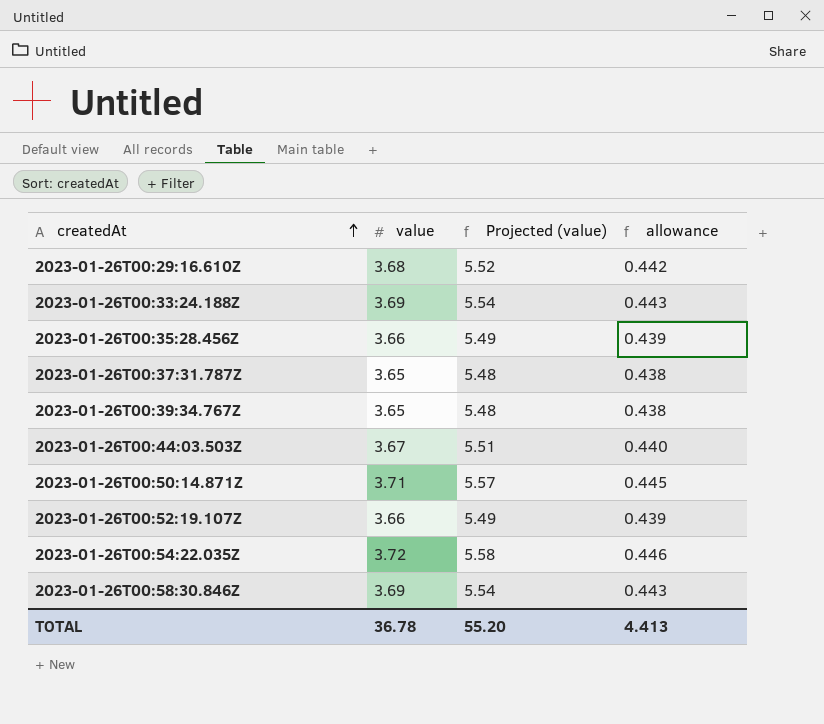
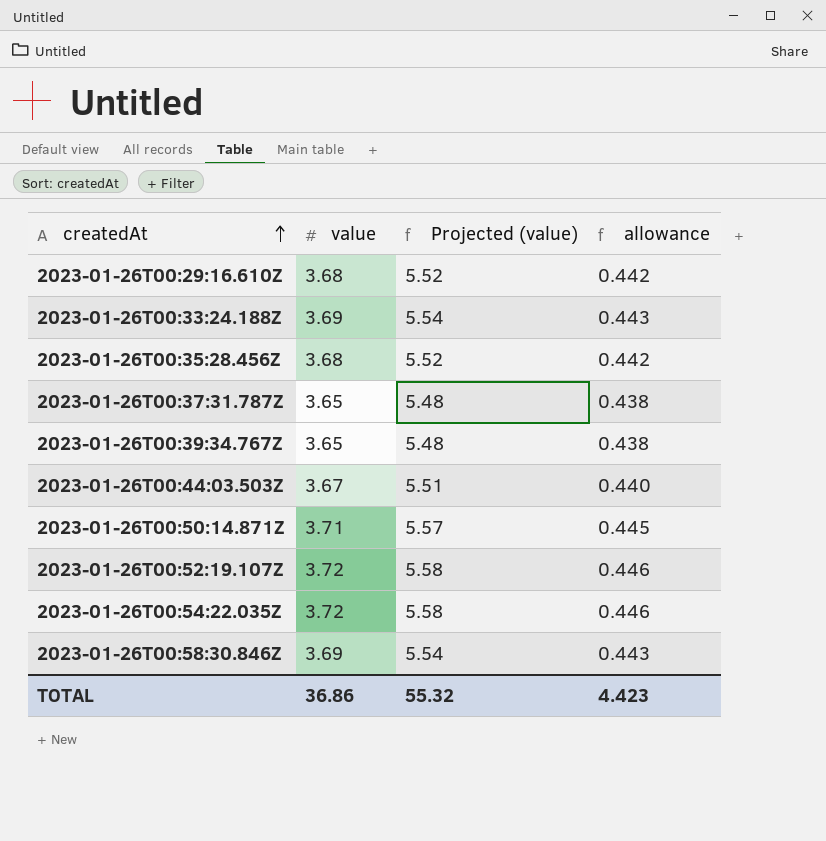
2023-01-26T00:35:28.456Z | value: 3.66 -> 3.68
2023-01-26T00:35:28.456Z | Projected (value): 5.49 -> 5.52
2023-01-26T00:35:28.456Z | allowance: 0.439 -> 0.442
2023-01-26T00:52:19.107Z | value: 3.66 -> 3.72
2023-01-26T00:52:19.107Z | Projected (value): 5.49 -> 5.58
2023-01-26T00:52:19.107Z | allowance: 0.439 -> 0.446
TOTAL | value: 36.78 -> 36.86
TOTAL | Projected (value): 55.20 -> 55.32
TOTAL | allowance: 4.413 -> 4.423

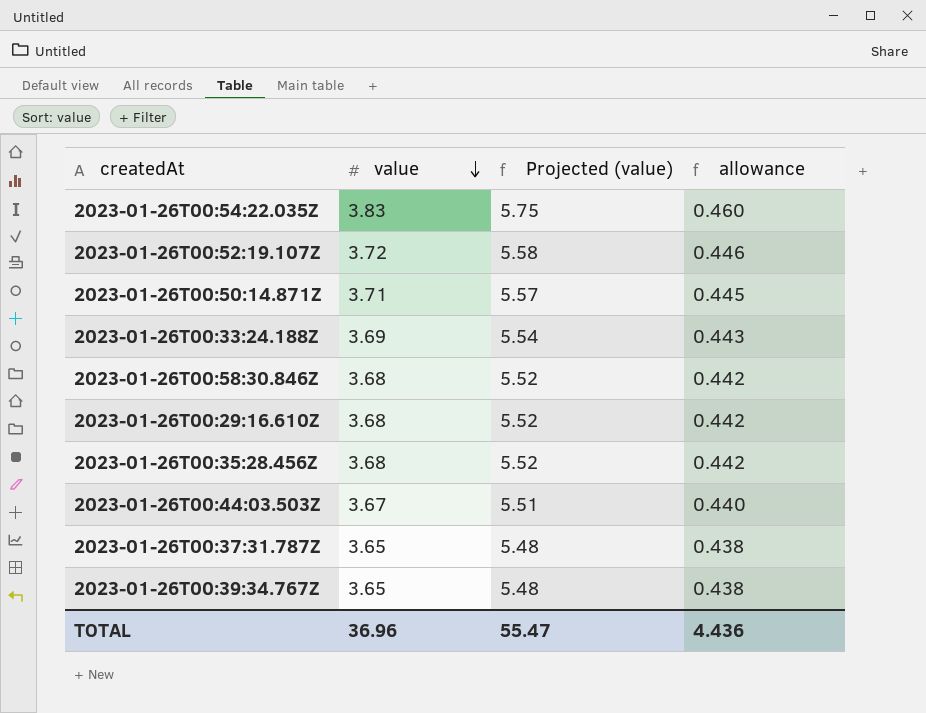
row order: createdAt ascending -> value descending
2023-01-26T00:54:22.035Z | value: 3.72 -> 3.83
2023-01-26T00:54:22.035Z | Projected (value): 5.58 -> 5.75
2023-01-26T00:54:22.035Z | allowance: 0.446 -> 0.460
2023-01-26T00:58:30.846Z | value: 3.69 -> 3.68
2023-01-26T00:58:30.846Z | Projected (value): 5.54 -> 5.52
2023-01-26T00:58:30.846Z | allowance: 0.443 -> 0.442
TOTAL | value: 36.86 -> 36.96
TOTAL | Projected (value): 55.32 -> 55.47
TOTAL | allowance: 4.423 -> 4.436

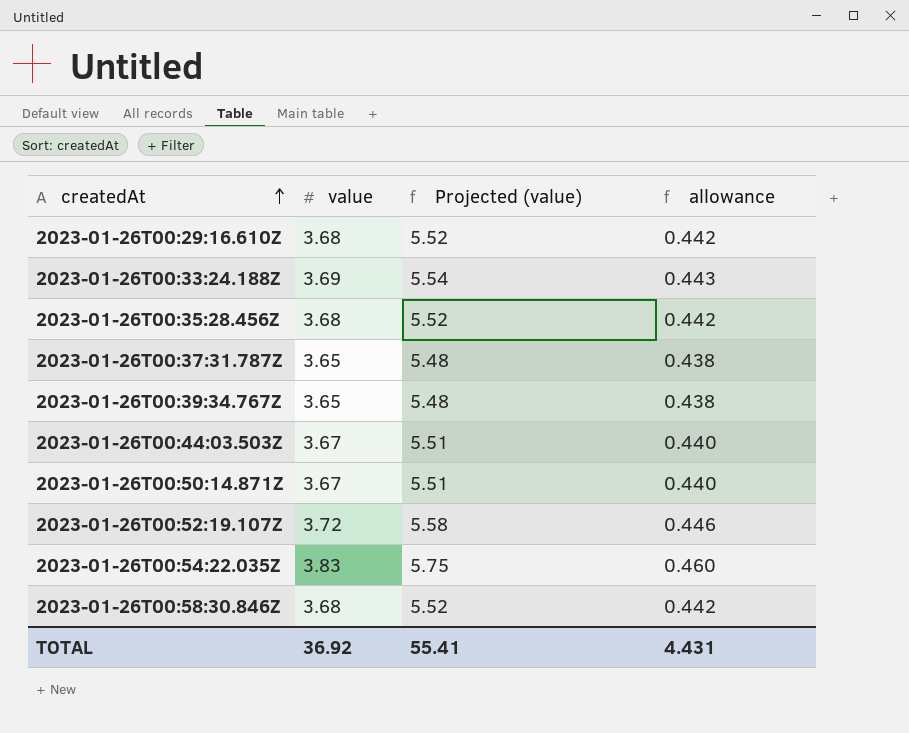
row order: value descending -> createdAt ascending
2023-01-26T00:50:14.871Z | value: 3.71 -> 3.67
2023-01-26T00:50:14.871Z | Projected (value): 5.57 -> 5.51
2023-01-26T00:50:14.871Z | allowance: 0.445 -> 0.440
TOTAL | value: 36.96 -> 36.92
TOTAL | Projected (value): 55.47 -> 55.41
TOTAL | allowance: 4.436 -> 4.431

